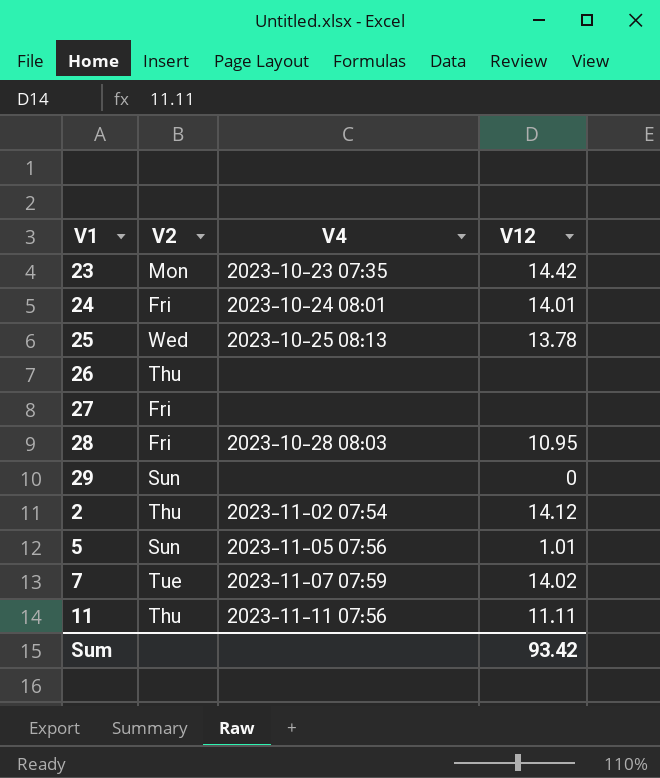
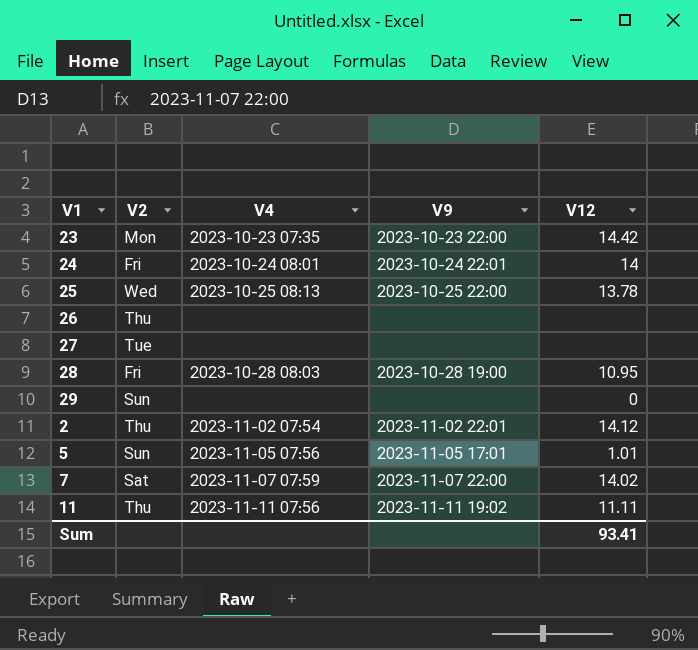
column V9 | position: none -> 4
24 | V12: 14.01 -> 14
27 | V2: Fri -> Tue
7 | V2: Tue -> Sat
Sum | V12: 93.42 -> 93.41

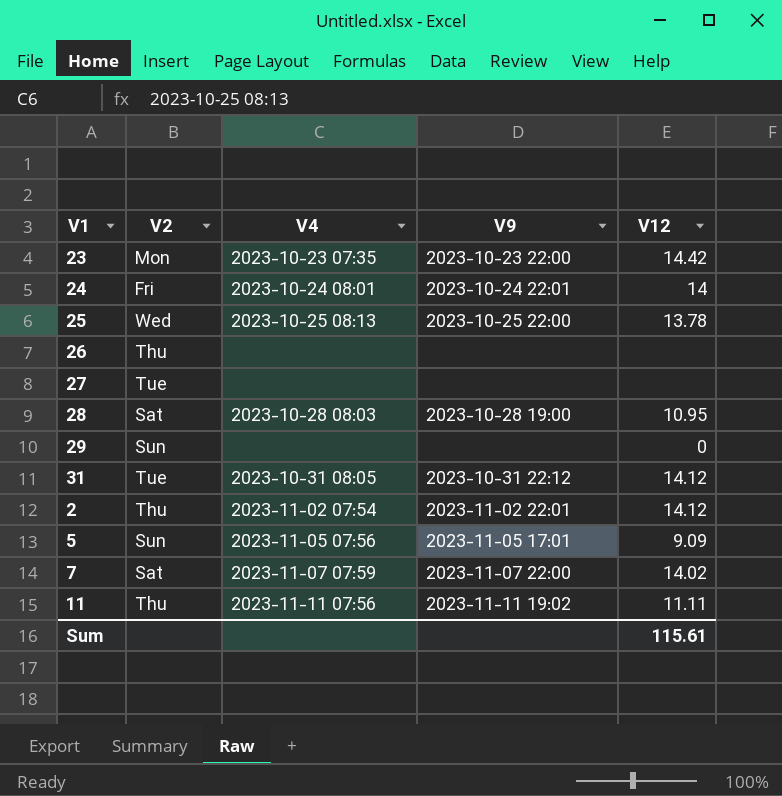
28 | V2: Fri -> Sat
row 31: none -> Tue | 2023-10-31 08:05 | 2023-10-31 22:12 | 14.12
5 | V12: 1.01 -> 9.09
Sum | V12: 93.41 -> 115.61

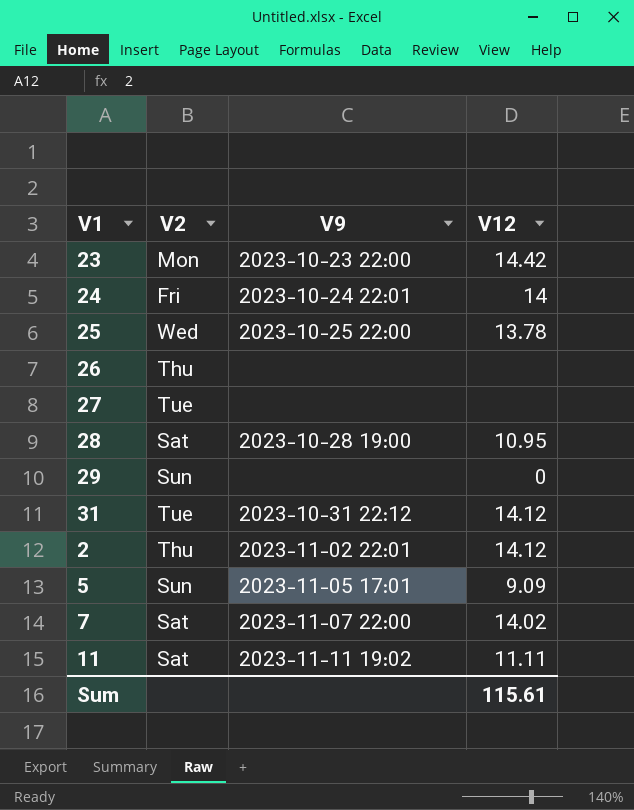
column V4 | position: 3 -> none
11 | V2: Thu -> Sat

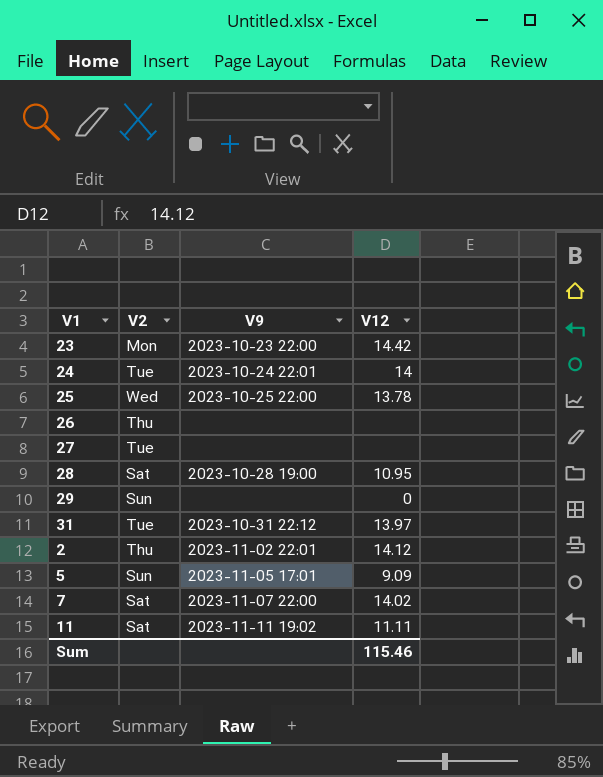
24 | V2: Fri -> Tue
31 | V12: 14.12 -> 13.97
Sum | V12: 115.61 -> 115.46

